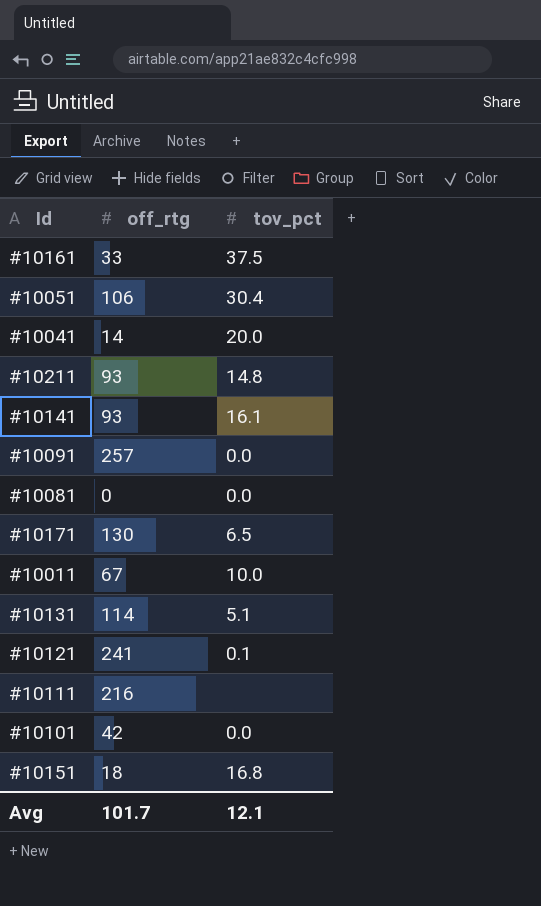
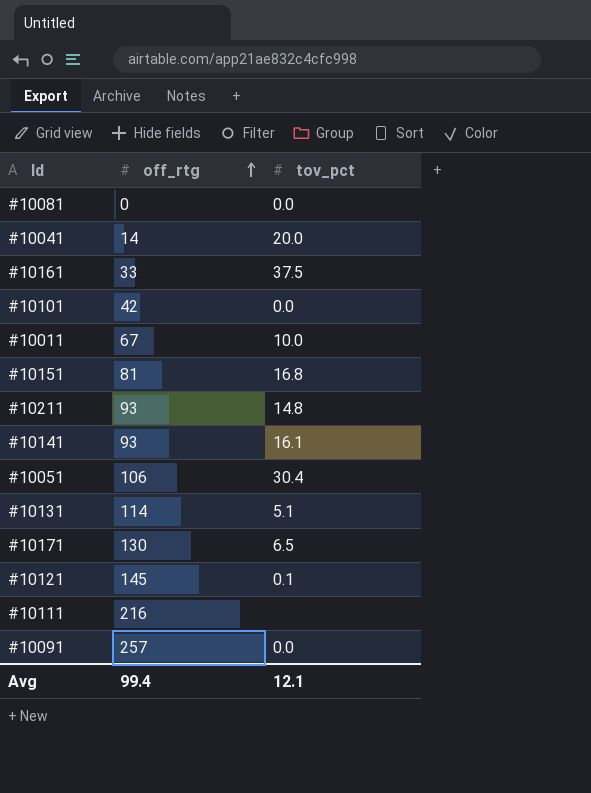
row order: none -> off_rtg ascending
#10151 | off_rtg: 18 -> 81
#10121 | off_rtg: 241 -> 145
Avg | off_rtg: 101.7 -> 99.4

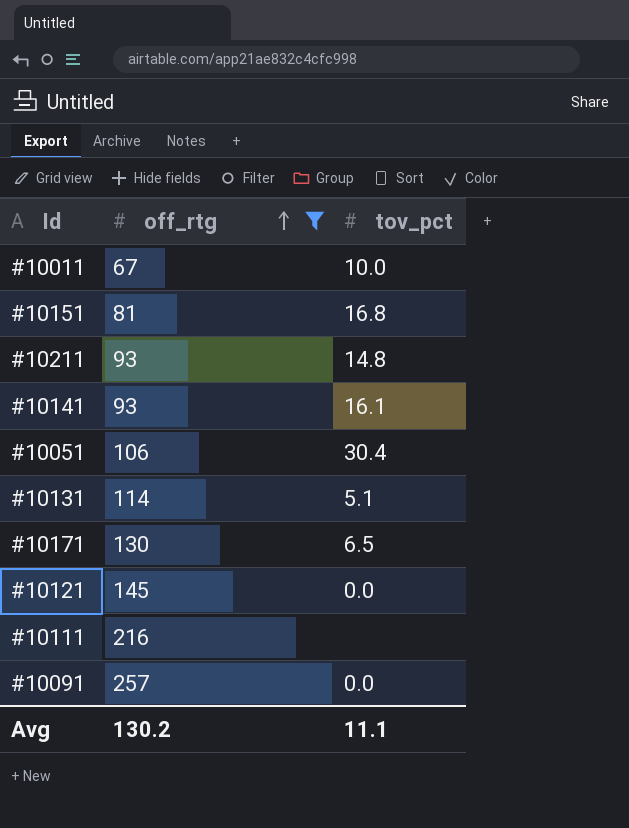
filter: none -> off_rtg >= 67
#10121 | tov_pct: 0.1 -> 0.0
Avg | off_rtg: 99.4 -> 130.2
Avg | tov_pct: 12.1 -> 11.1

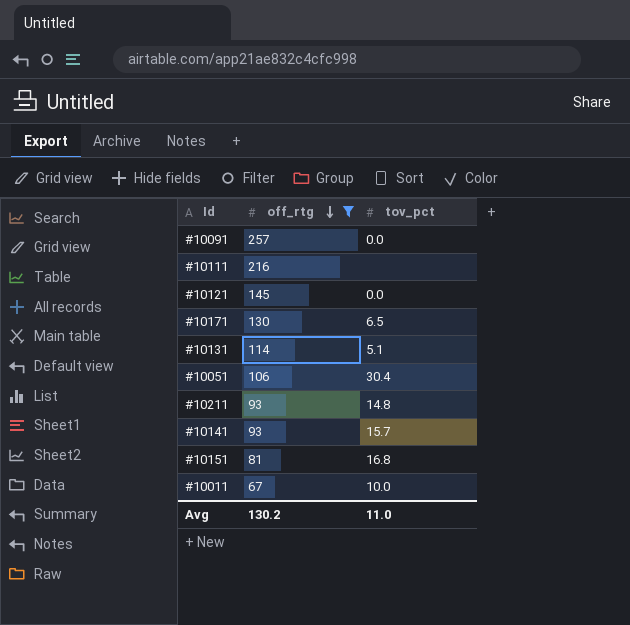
row order: off_rtg ascending -> off_rtg descending
#10141 | tov_pct: 16.1 -> 15.7
Avg | tov_pct: 11.1 -> 11.0

